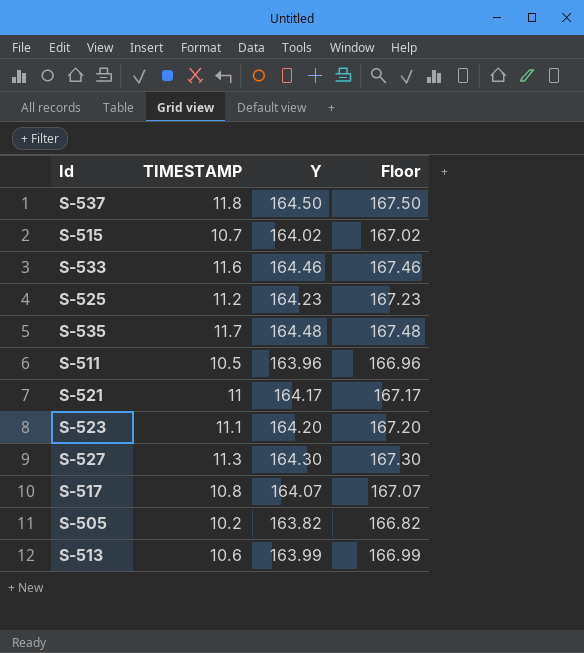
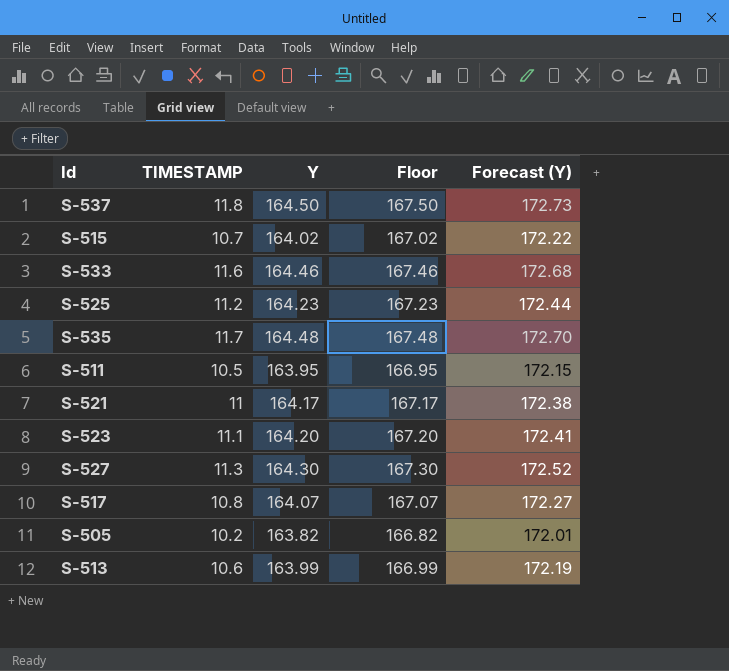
column Forecast (Y) | formula: none -> [Y] * 1.05
S-511 | Y: 163.96 -> 163.95
S-511 | Floor: 166.96 -> 166.95

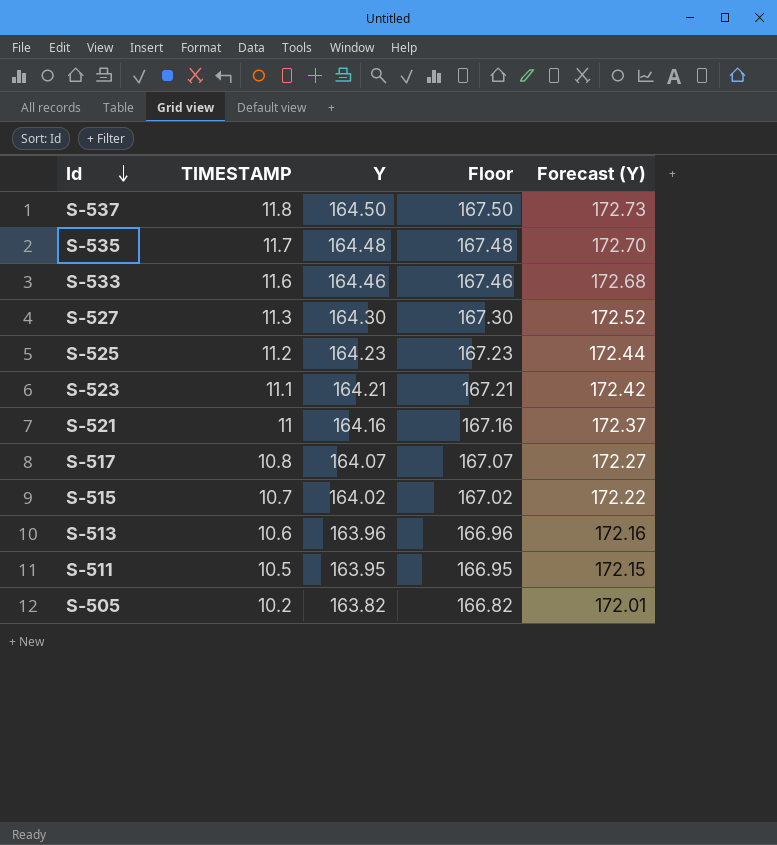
row order: none -> Id descending
S-523 | Y: 164.20 -> 164.21
S-523 | Floor: 167.20 -> 167.21
S-523 | Forecast (Y): 172.41 -> 172.42
S-521 | Y: 164.17 -> 164.16
S-521 | Floor: 167.17 -> 167.16
S-521 | Forecast (Y): 172.38 -> 172.37
S-513 | Y: 163.99 -> 163.96
S-513 | Floor: 166.99 -> 166.96
S-513 | Forecast (Y): 172.19 -> 172.16

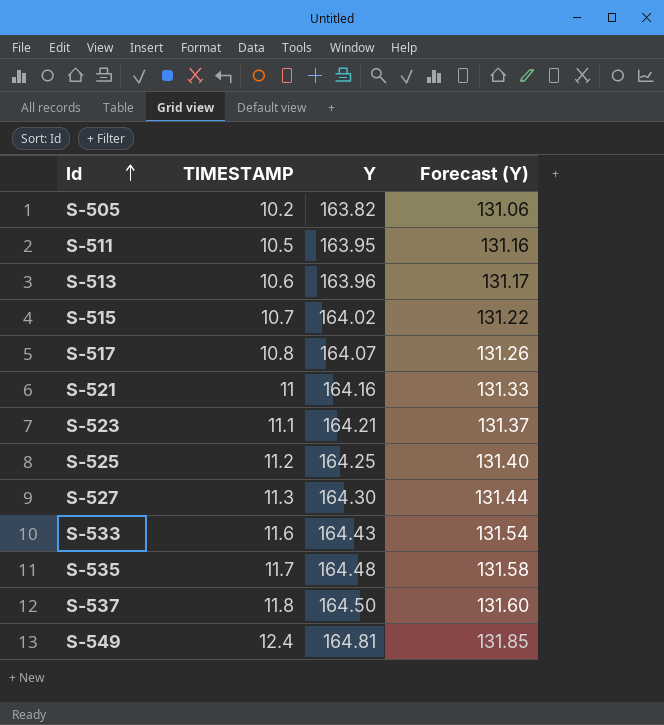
row order: Id descending -> Id ascending
column Floor | formula: [Y] + 3 -> none
column Forecast (Y) | formula: [Y] * 1.05 -> [Y] * 0.8
S-525 | Y: 164.23 -> 164.25
S-533 | Y: 164.46 -> 164.43
row S-549: none -> 12.4 | 164.81 | 131.85

